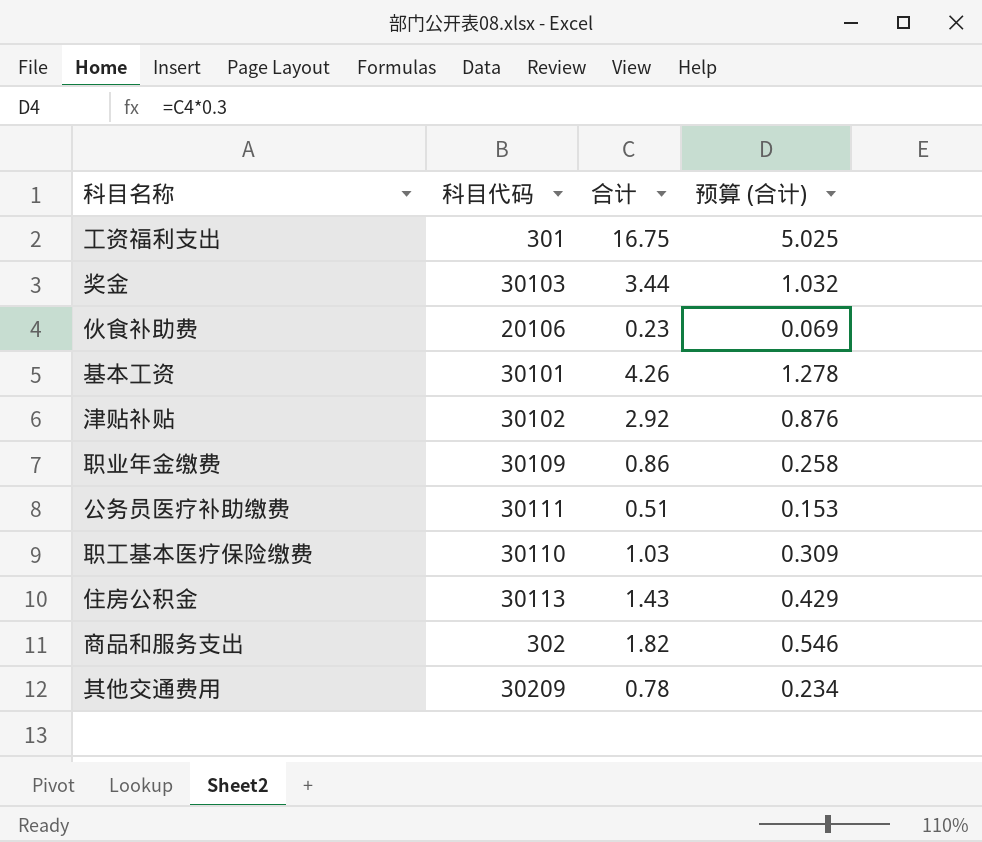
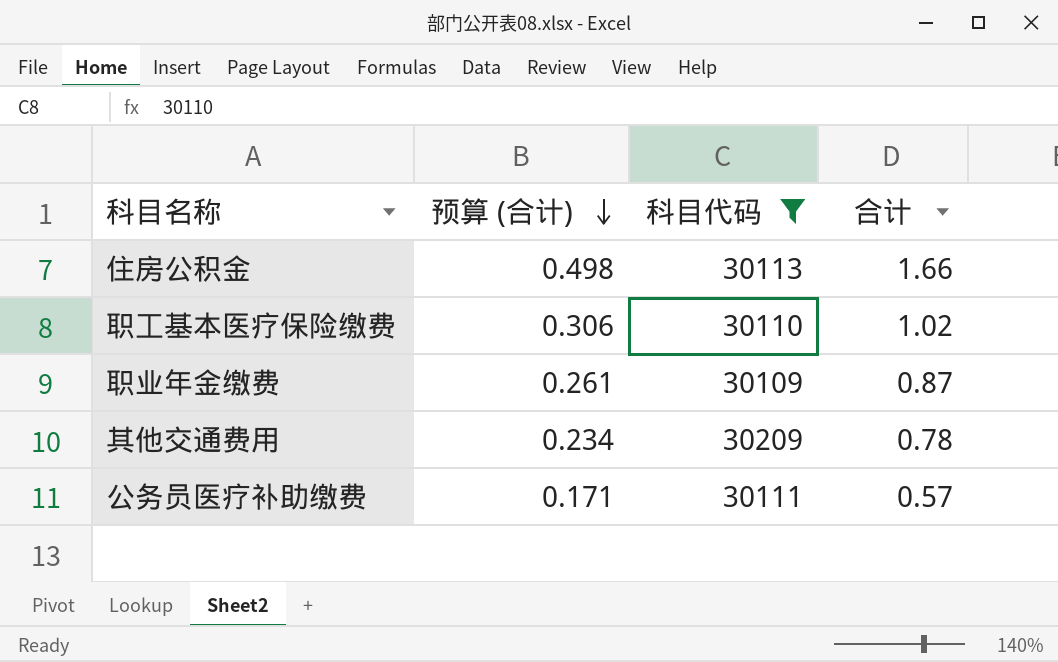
filter: none -> 科目代码 >= 30109
row order: none -> 预算 (合计) descending
column 预算 (合计) | position: 4 -> 2
住房公积金 | 预算 (合计): 0.429 -> 0.498
住房公积金 | 合计: 1.43 -> 1.66
职工基本医疗保险缴费 | 预算 (合计): 0.309 -> 0.306
职工基本医疗保险缴费 | 合计: 1.03 -> 1.02
职业年金缴费 | 预算 (合计): 0.258 -> 0.261
职业年金缴费 | 合计: 0.86 -> 0.87
公务员医疗补助缴费 | 预算 (合计): 0.153 -> 0.171
公务员医疗补助缴费 | 合计: 0.51 -> 0.57

